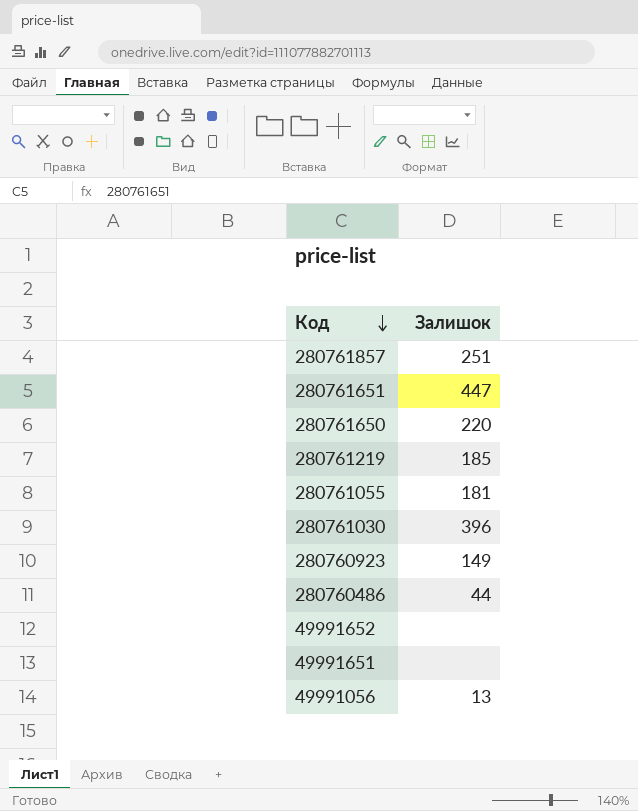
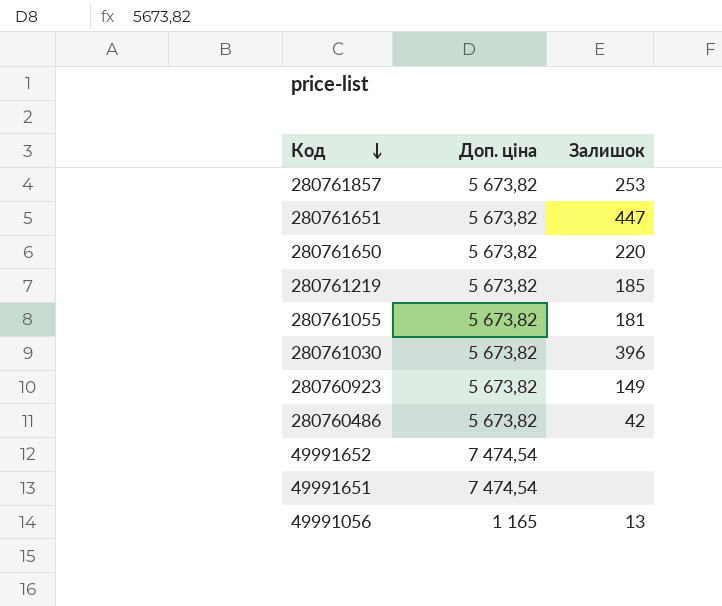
column Доп. ціна | position: none -> 2
280761857 | Залишок: 251 -> 253
280760486 | Залишок: 44 -> 42

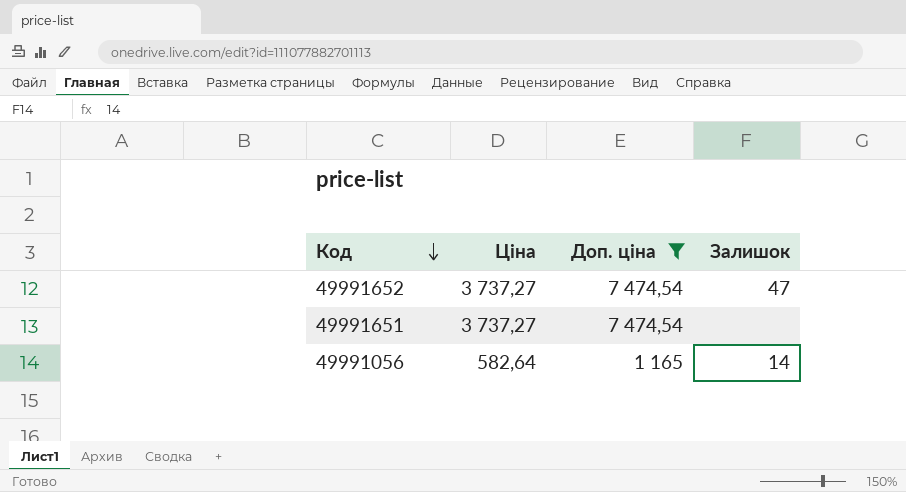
filter: none -> Доп. ціна != 5 673,82
column Ціна | position: none -> 2
49991652 | Залишок: none -> 47
49991056 | Залишок: 13 -> 14

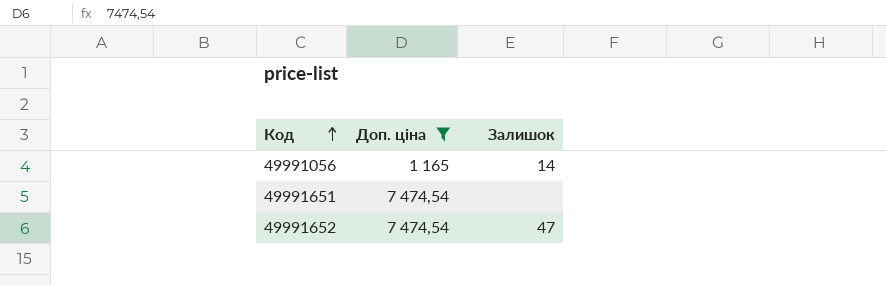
row order: Код descending -> Код ascending
column Ціна | position: 2 -> none

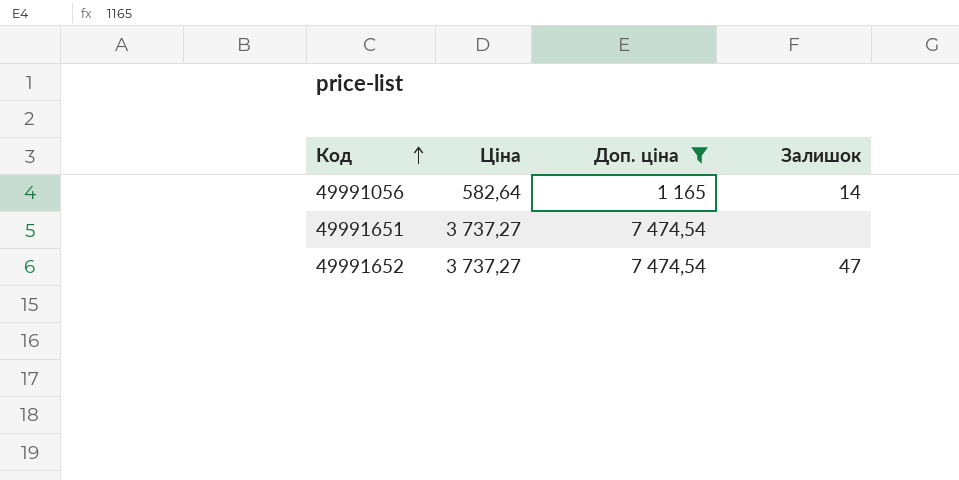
column Ціна | position: none -> 2

